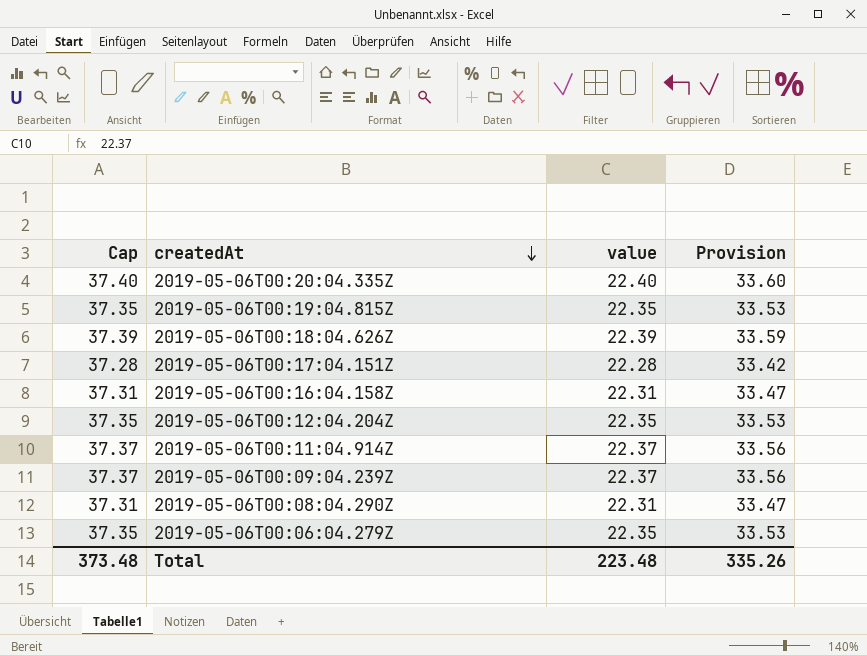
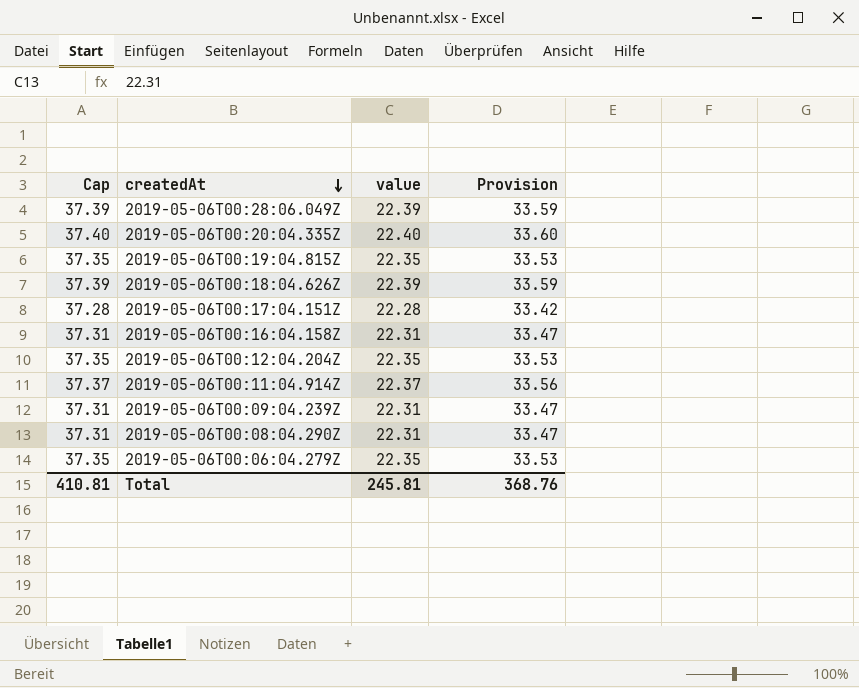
row 2019-05-06T00:28:06.049Z: none -> 37.39 | 22.39 | 33.59
2019-05-06T00:09:04.239Z | Cap: 37.37 -> 37.31
2019-05-06T00:09:04.239Z | value: 22.37 -> 22.31
2019-05-06T00:09:04.239Z | Provision: 33.56 -> 33.47
Total | Cap: 373.48 -> 410.81
Total | value: 223.48 -> 245.81
Total | Provision: 335.26 -> 368.76

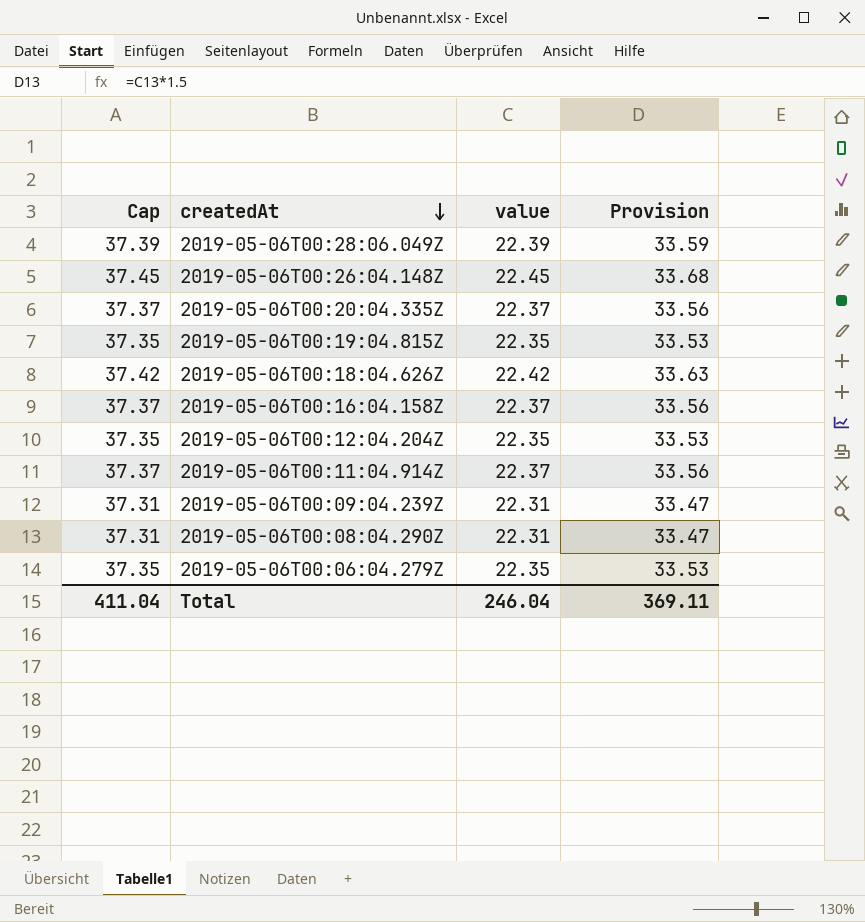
row 2019-05-06T00:17:04.151Z: 37.28 | 22.28 | 33.42 -> none
row 2019-05-06T00:26:04.148Z: none -> 37.45 | 22.45 | 33.68
2019-05-06T00:20:04.335Z | Cap: 37.40 -> 37.37
2019-05-06T00:20:04.335Z | value: 22.40 -> 22.37
2019-05-06T00:20:04.335Z | Provision: 33.60 -> 33.56
2019-05-06T00:18:04.626Z | Cap: 37.39 -> 37.42
2019-05-06T00:18:04.626Z | value: 22.39 -> 22.42
2019-05-06T00:18:04.626Z | Provision: 33.59 -> 33.63
2019-05-06T00:16:04.158Z | Cap: 37.31 -> 37.37
2019-05-06T00:16:04.158Z | value: 22.31 -> 22.37
2019-05-06T00:16:04.158Z | Provision: 33.47 -> 33.56
Total | Cap: 410.81 -> 411.04
Total | value: 245.81 -> 246.04
Total | Provision: 368.76 -> 369.11

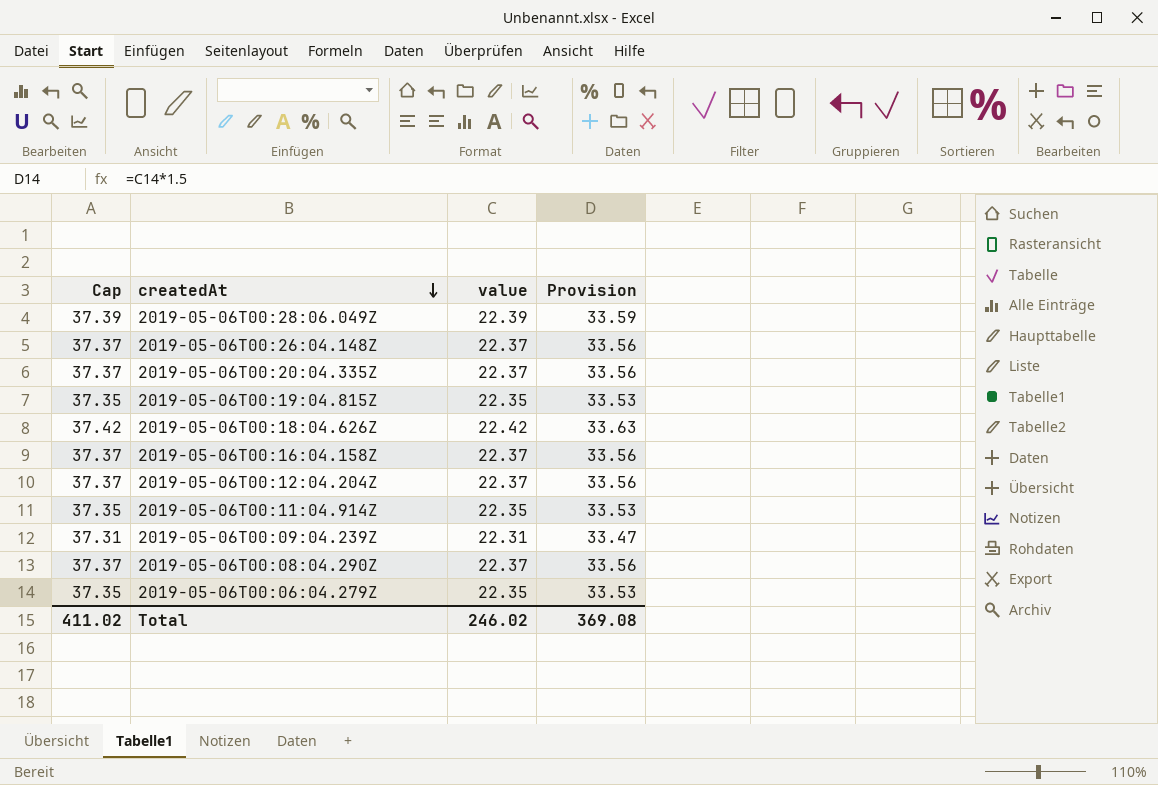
2019-05-06T00:26:04.148Z | Cap: 37.45 -> 37.37
2019-05-06T00:26:04.148Z | value: 22.45 -> 22.37
2019-05-06T00:26:04.148Z | Provision: 33.68 -> 33.56
2019-05-06T00:12:04.204Z | Cap: 37.35 -> 37.37
2019-05-06T00:12:04.204Z | value: 22.35 -> 22.37
2019-05-06T00:12:04.204Z | Provision: 33.53 -> 33.56
2019-05-06T00:11:04.914Z | Cap: 37.37 -> 37.35
2019-05-06T00:11:04.914Z | value: 22.37 -> 22.35
2019-05-06T00:11:04.914Z | Provision: 33.56 -> 33.53
2019-05-06T00:08:04.290Z | Cap: 37.31 -> 37.37
2019-05-06T00:08:04.290Z | value: 22.31 -> 22.37
2019-05-06T00:08:04.290Z | Provision: 33.47 -> 33.56
Total | Cap: 411.04 -> 411.02
Total | value: 246.04 -> 246.02
Total | Provision: 369.11 -> 369.08

